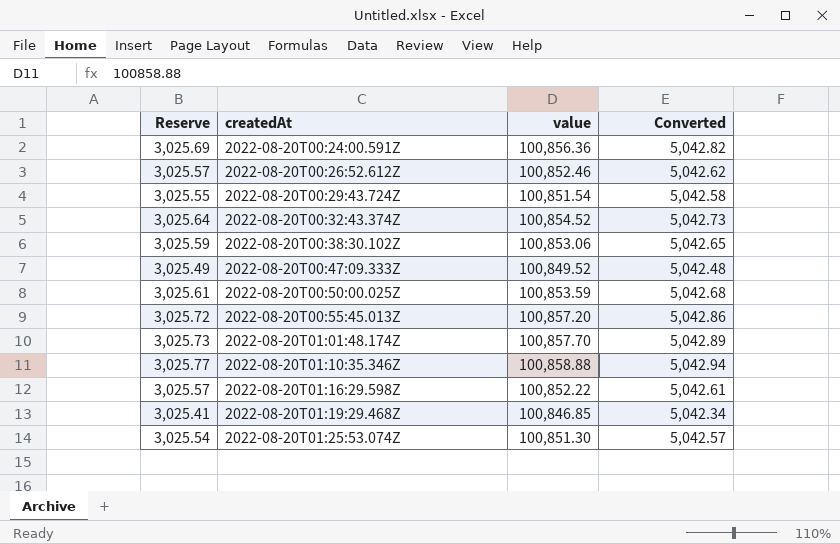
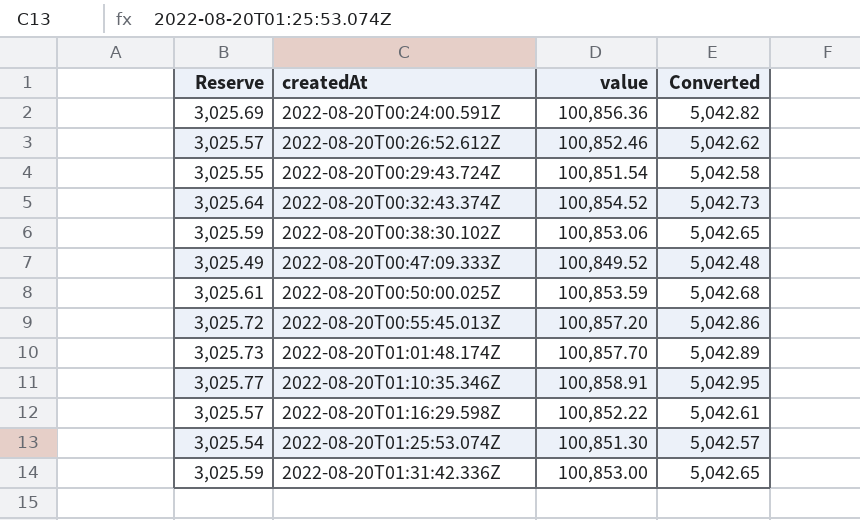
row 2022-08-20T01:19:29.468Z: 3,025.41 | 100,846.85 | 5,042.34 -> none
2022-08-20T01:10:35.346Z | value: 100,858.88 -> 100,858.91
2022-08-20T01:10:35.346Z | Converted: 5,042.94 -> 5,042.95
row 2022-08-20T01:31:42.336Z: none -> 3,025.59 | 100,853.00 | 5,042.65

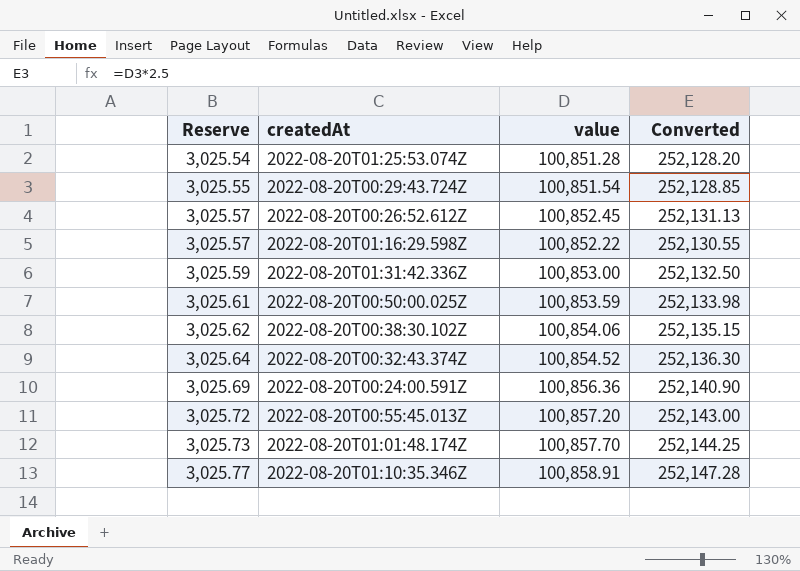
row order: createdAt ascending -> Reserve ascending
column Converted | formula: [value] * 0.05 -> [value] * 2.5
row 2022-08-20T00:47:09.333Z: 3,025.49 | 100,849.52 | 5,042.48 -> none
2022-08-20T01:25:53.074Z | value: 100,851.30 -> 100,851.28
2022-08-20T00:26:52.612Z | value: 100,852.46 -> 100,852.45
2022-08-20T00:38:30.102Z | Reserve: 3,025.59 -> 3,025.62
2022-08-20T00:38:30.102Z | value: 100,853.06 -> 100,854.06

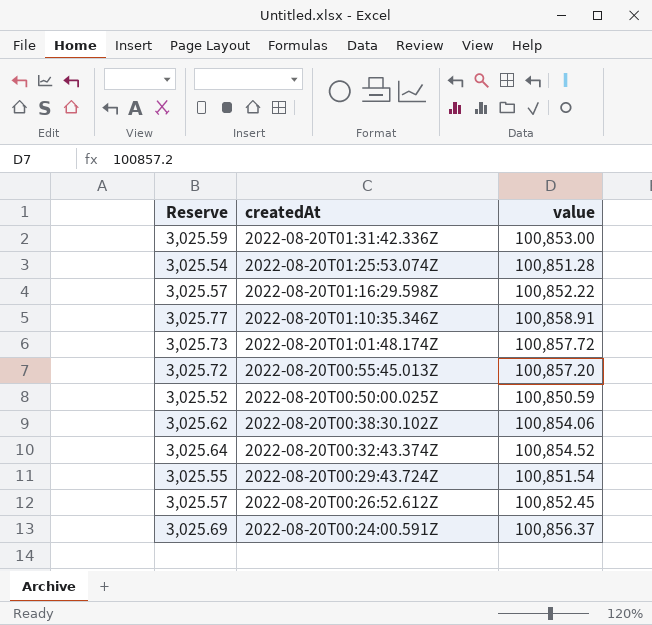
row order: Reserve ascending -> createdAt descending
column Converted | formula: [value] * 2.5 -> none
2022-08-20T01:01:48.174Z | value: 100,857.70 -> 100,857.72
2022-08-20T00:50:00.025Z | Reserve: 3,025.61 -> 3,025.52
2022-08-20T00:50:00.025Z | value: 100,853.59 -> 100,850.59
2022-08-20T00:24:00.591Z | value: 100,856.36 -> 100,856.37

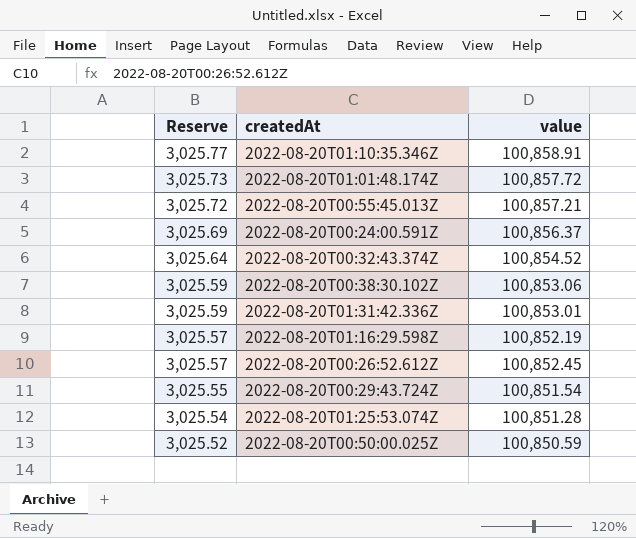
row order: createdAt descending -> Reserve descending
2022-08-20T00:55:45.013Z | value: 100,857.20 -> 100,857.21
2022-08-20T00:38:30.102Z | Reserve: 3,025.62 -> 3,025.59
2022-08-20T00:38:30.102Z | value: 100,854.06 -> 100,853.06
2022-08-20T01:31:42.336Z | value: 100,853.00 -> 100,853.01
2022-08-20T01:16:29.598Z | value: 100,852.22 -> 100,852.19

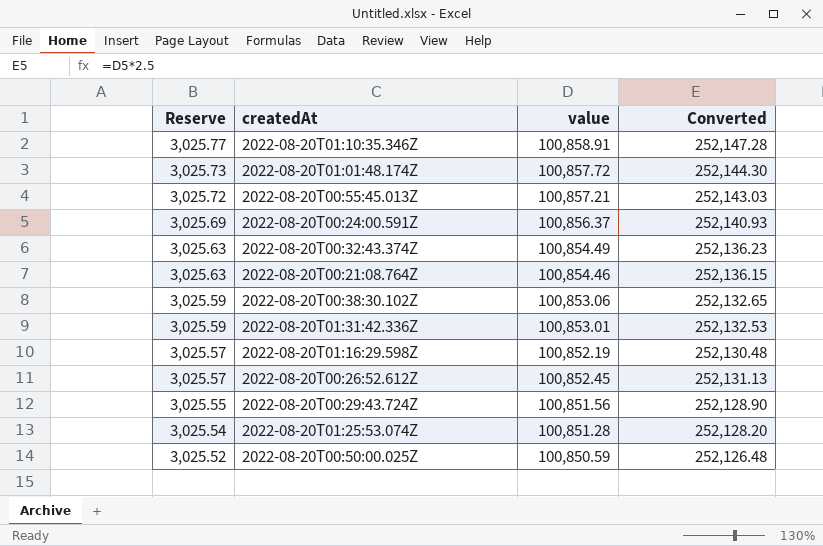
column Converted | formula: none -> [value] * 2.5
2022-08-20T00:32:43.374Z | Reserve: 3,025.64 -> 3,025.63
2022-08-20T00:32:43.374Z | value: 100,854.52 -> 100,854.49
row 2022-08-20T00:21:08.764Z: none -> 3,025.63 | 100,854.46 | 252,136.15
2022-08-20T00:29:43.724Z | value: 100,851.54 -> 100,851.56

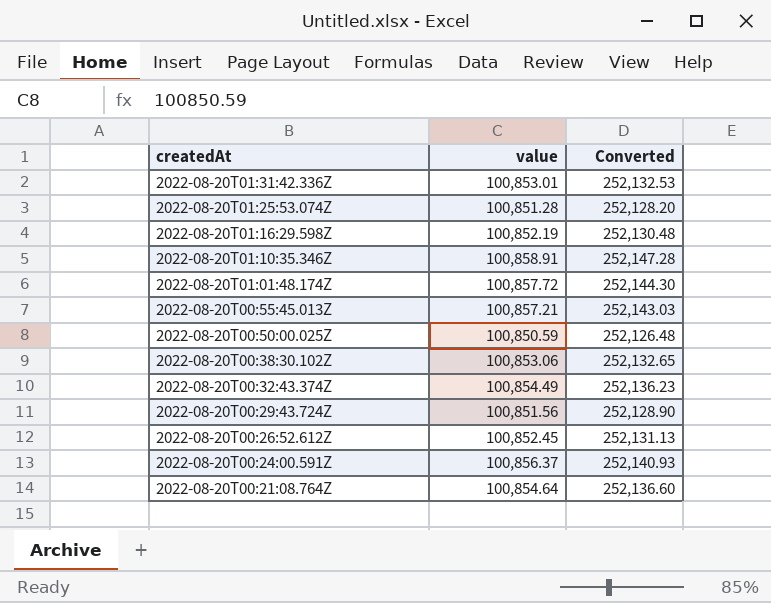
row order: Reserve descending -> createdAt descending
column Reserve | formula: [value] * 0.03 -> none
2022-08-20T00:21:08.764Z | value: 100,854.46 -> 100,854.64
2022-08-20T00:21:08.764Z | Converted: 252,136.15 -> 252,136.60

